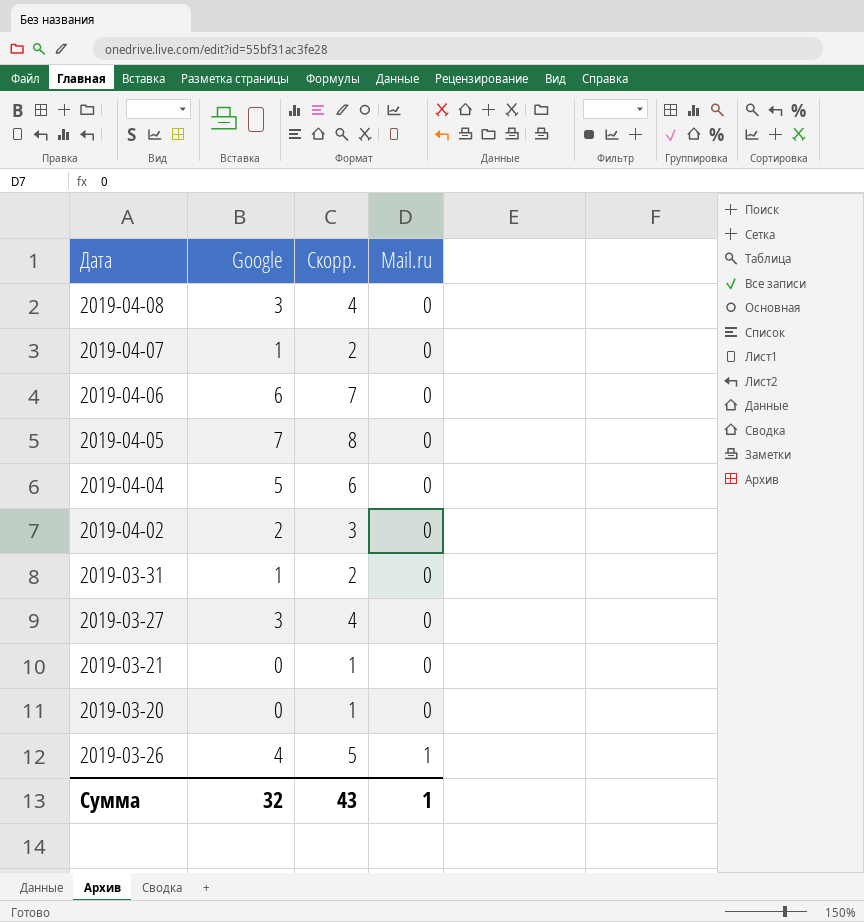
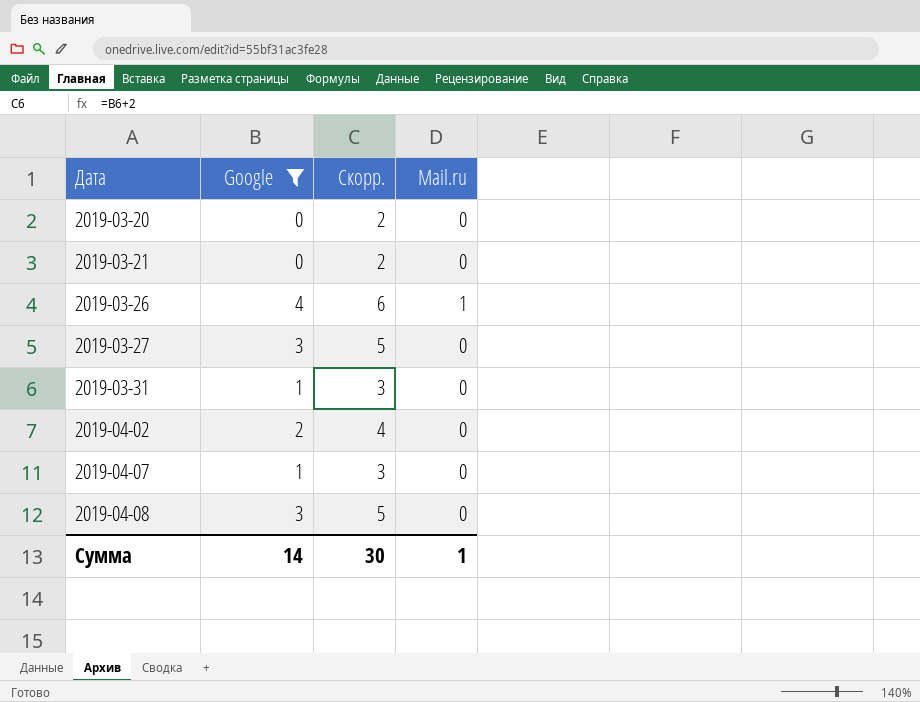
filter: none -> Google <= 4
row order: Mail.ru ascending -> Дата ascending
column Скорр. | formula: [Google] + 1 -> [Google] + 2
Сумма | Google: 32 -> 14
Сумма | Скорр.: 43 -> 30

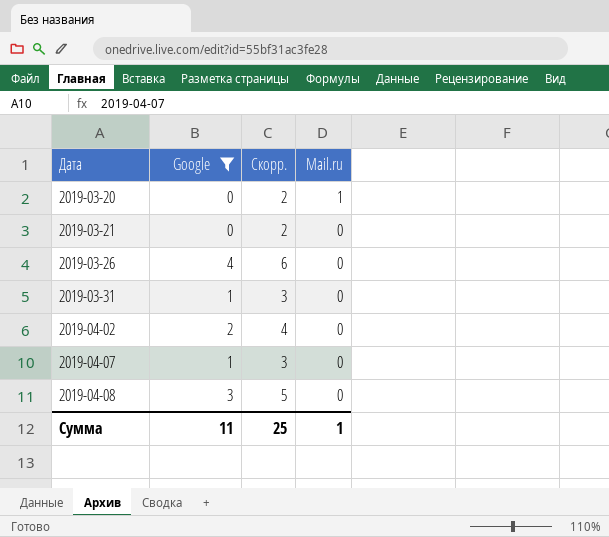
row 2019-03-27: 3 | 5 | 0 -> none
2019-03-20 | Mail.ru: 0 -> 1
2019-03-26 | Mail.ru: 1 -> 0
Сумма | Google: 14 -> 11
Сумма | Скорр.: 30 -> 25

